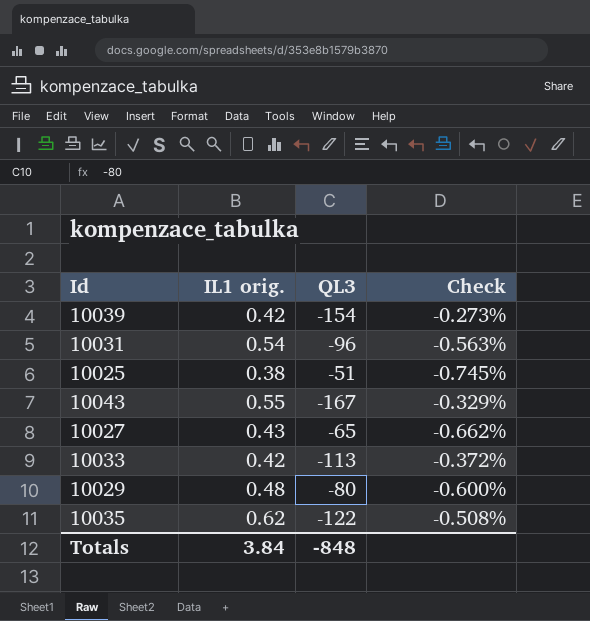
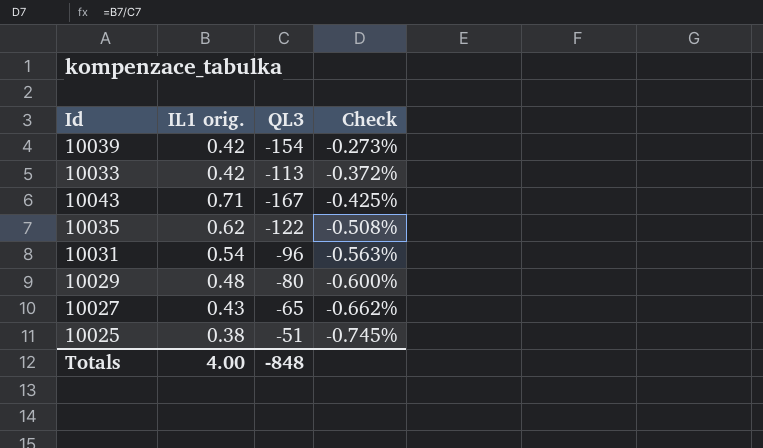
row order: none -> Check descending
10043 | IL1 orig.: 0.55 -> 0.71
10043 | Check: -0.329% -> -0.425%
Totals | IL1 orig.: 3.84 -> 4.00

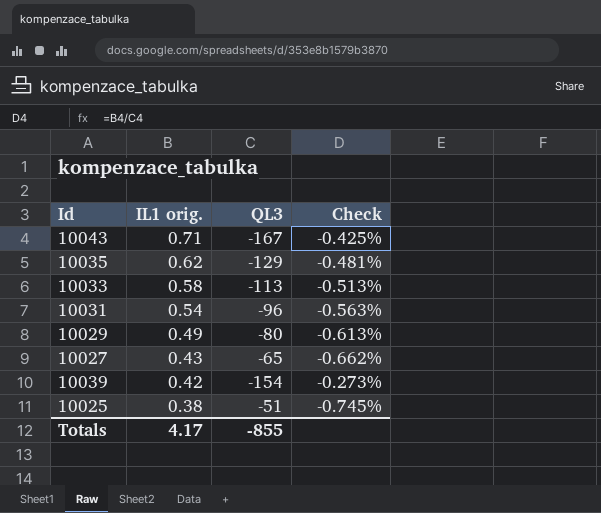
row order: Check descending -> IL1 orig. descending
10035 | QL3: -122 -> -129
10035 | Check: -0.508% -> -0.481%
10033 | IL1 orig.: 0.42 -> 0.58
10033 | Check: -0.372% -> -0.513%
10029 | IL1 orig.: 0.48 -> 0.49
10029 | Check: -0.600% -> -0.613%
Totals | IL1 orig.: 4.00 -> 4.17
Totals | QL3: -848 -> -855

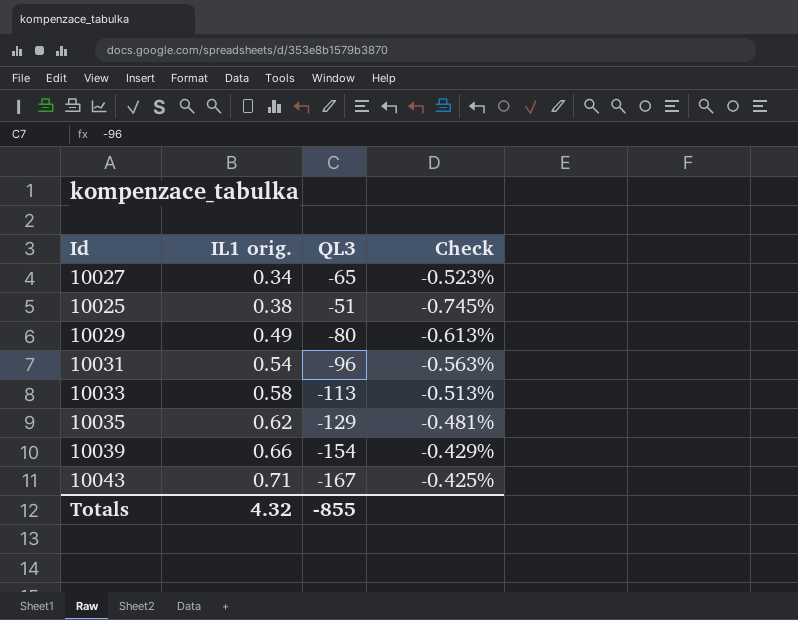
row order: IL1 orig. descending -> IL1 orig. ascending
10027 | IL1 orig.: 0.43 -> 0.34
10027 | Check: -0.662% -> -0.523%
10039 | IL1 orig.: 0.42 -> 0.66
10039 | Check: -0.273% -> -0.429%
Totals | IL1 orig.: 4.17 -> 4.32

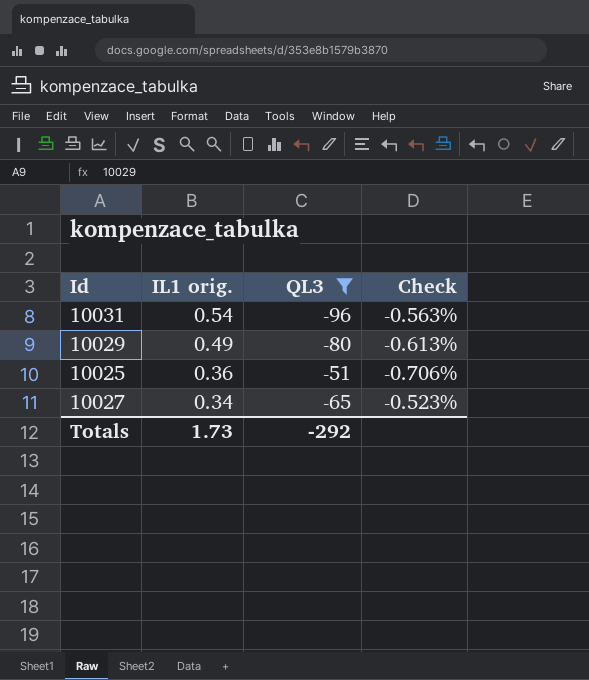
filter: none -> QL3 >= -96
row order: IL1 orig. ascending -> IL1 orig. descending
10025 | IL1 orig.: 0.38 -> 0.36
10025 | Check: -0.745% -> -0.706%
Totals | IL1 orig.: 4.32 -> 1.73
Totals | QL3: -855 -> -292

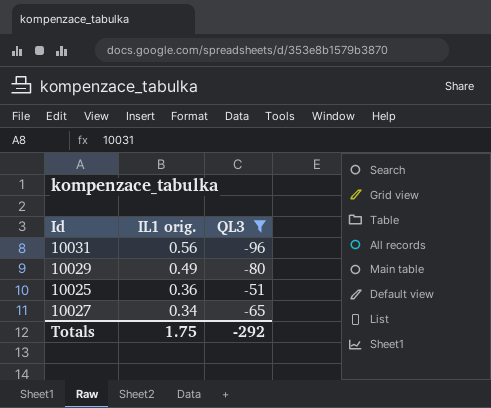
column Check | formula: [IL1 orig.] / [QL3] -> none
10031 | IL1 orig.: 0.54 -> 0.56
Totals | IL1 orig.: 1.73 -> 1.75

